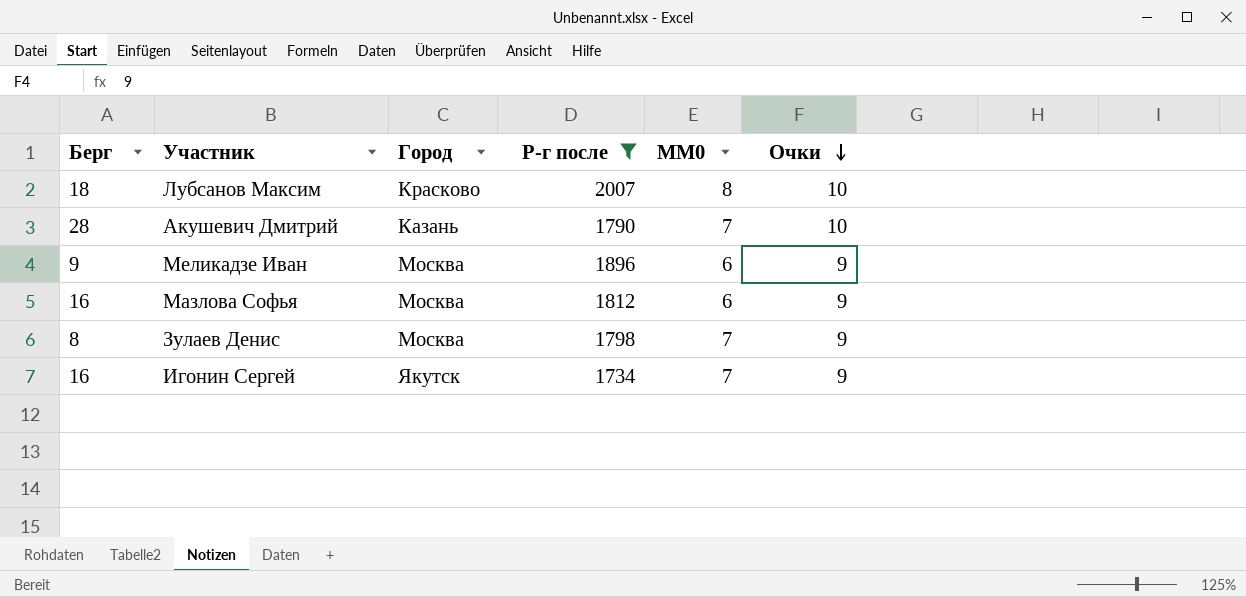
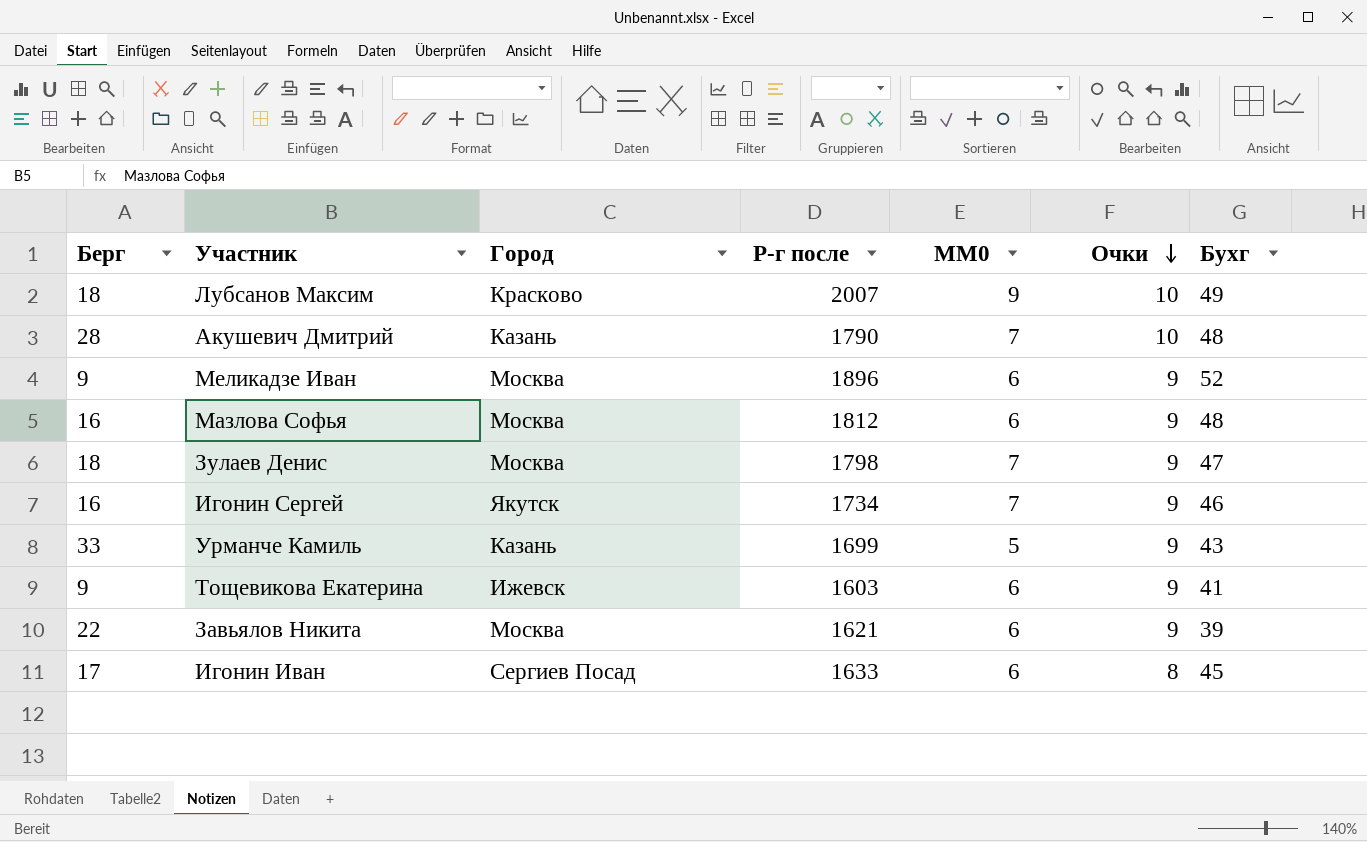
filter: Р-г после >= 1734 -> none
column Бухг | position: none -> 7
Лубсанов Максим | MM0: 8 -> 9
Зулаев Денис | Берг: 8 -> 18

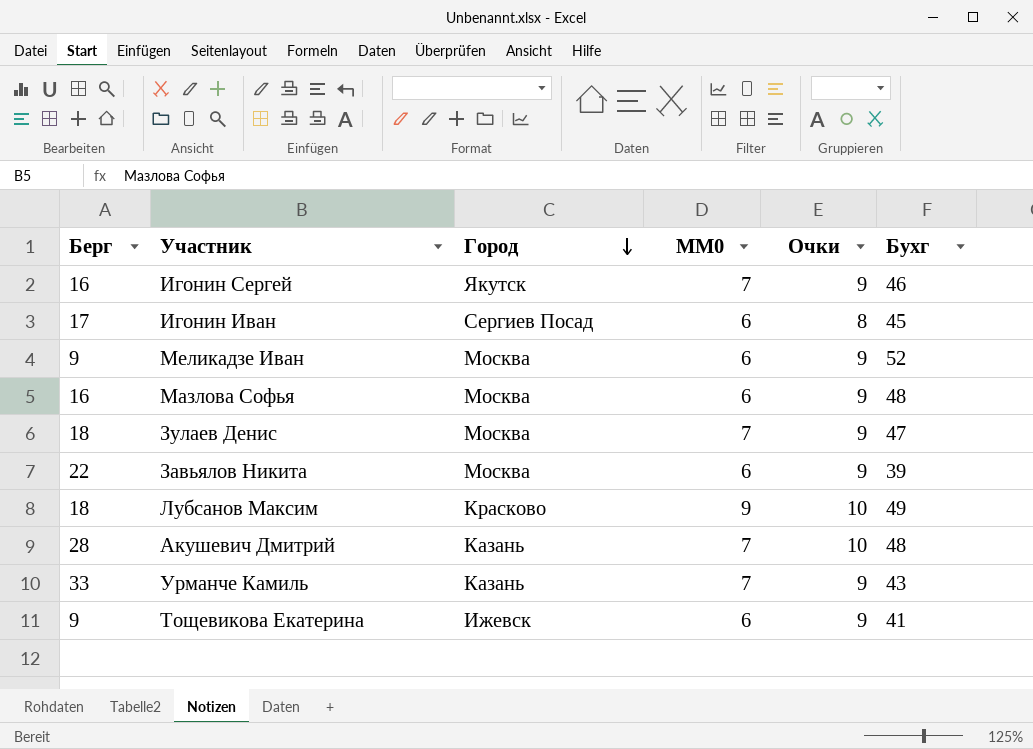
row order: Очки descending -> Город descending
column Р-г после | position: 4 -> none
Урманче Камиль | MM0: 5 -> 7

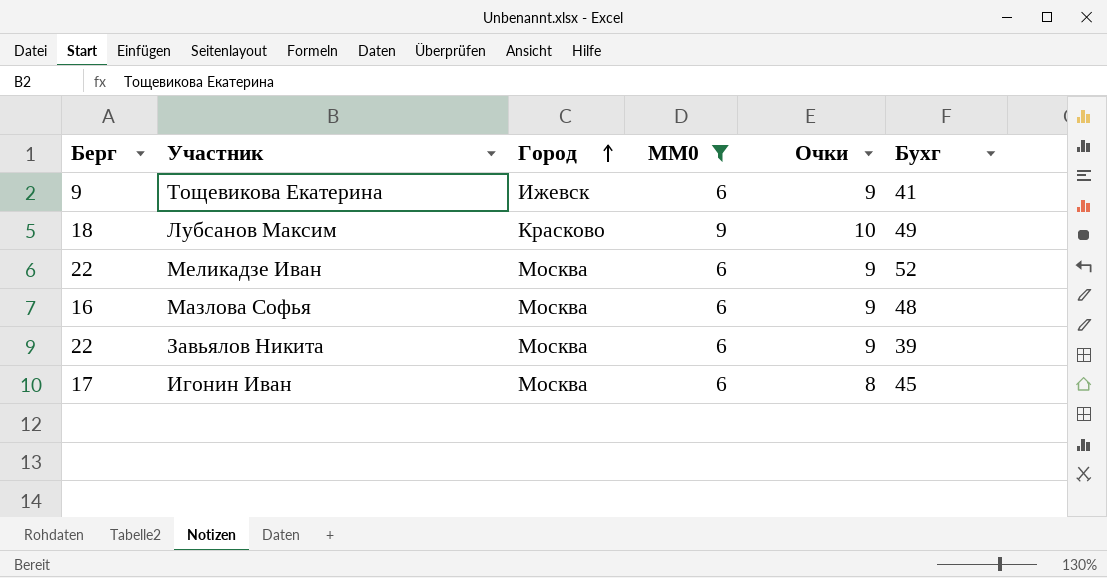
filter: none -> MM0 != 7
row order: Город descending -> Город ascending
Меликадзе Иван | Берг: 9 -> 22
Игонин Иван | Город: Сергиев Посад -> Москва

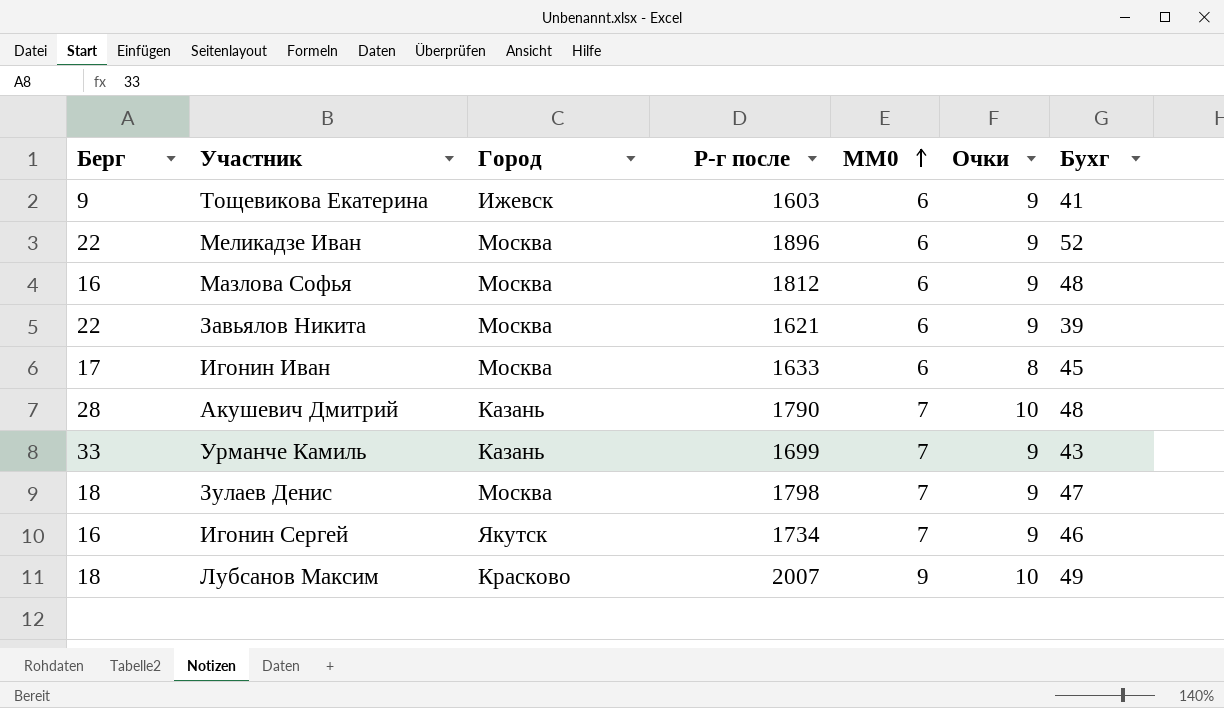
filter: MM0 != 7 -> none
row order: Город ascending -> MM0 ascending
column Р-г после | position: none -> 4

